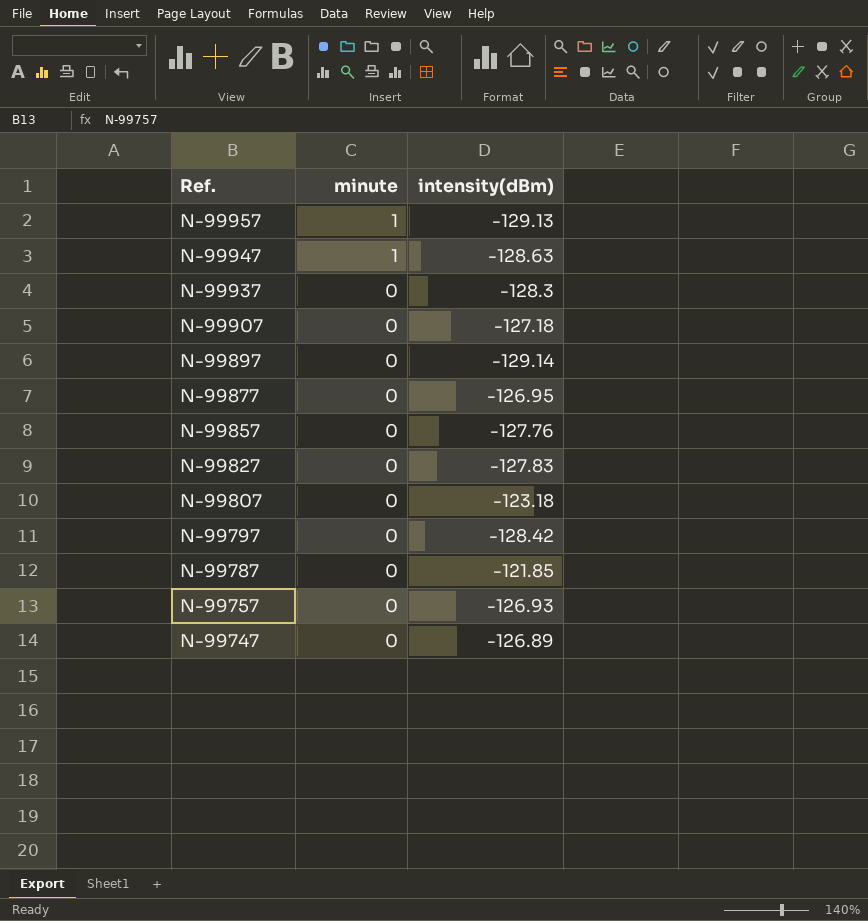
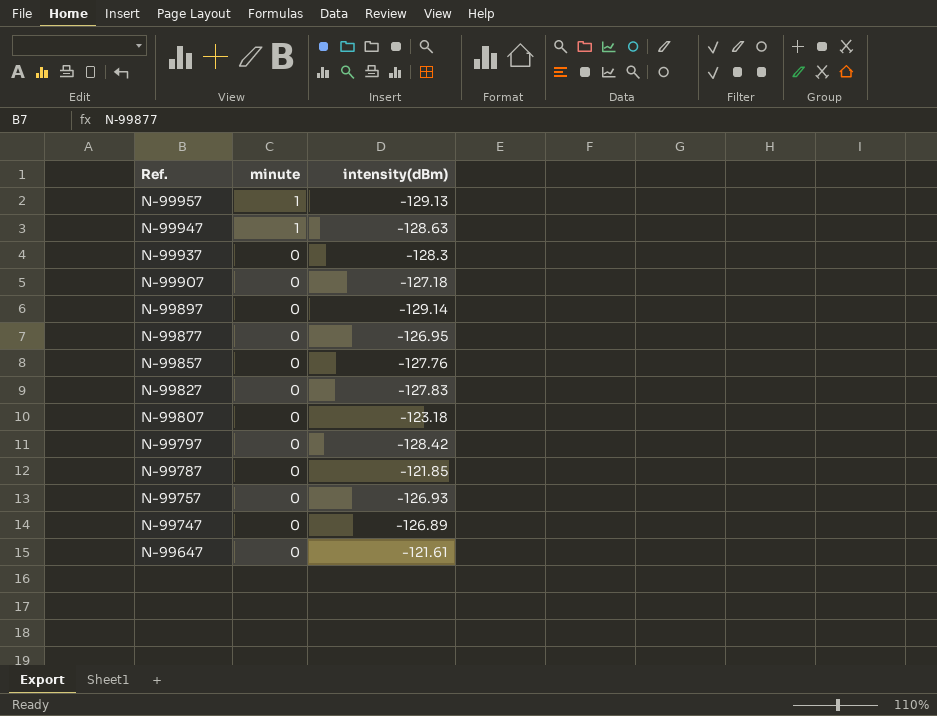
row N-99647: none -> 0 | -121.61

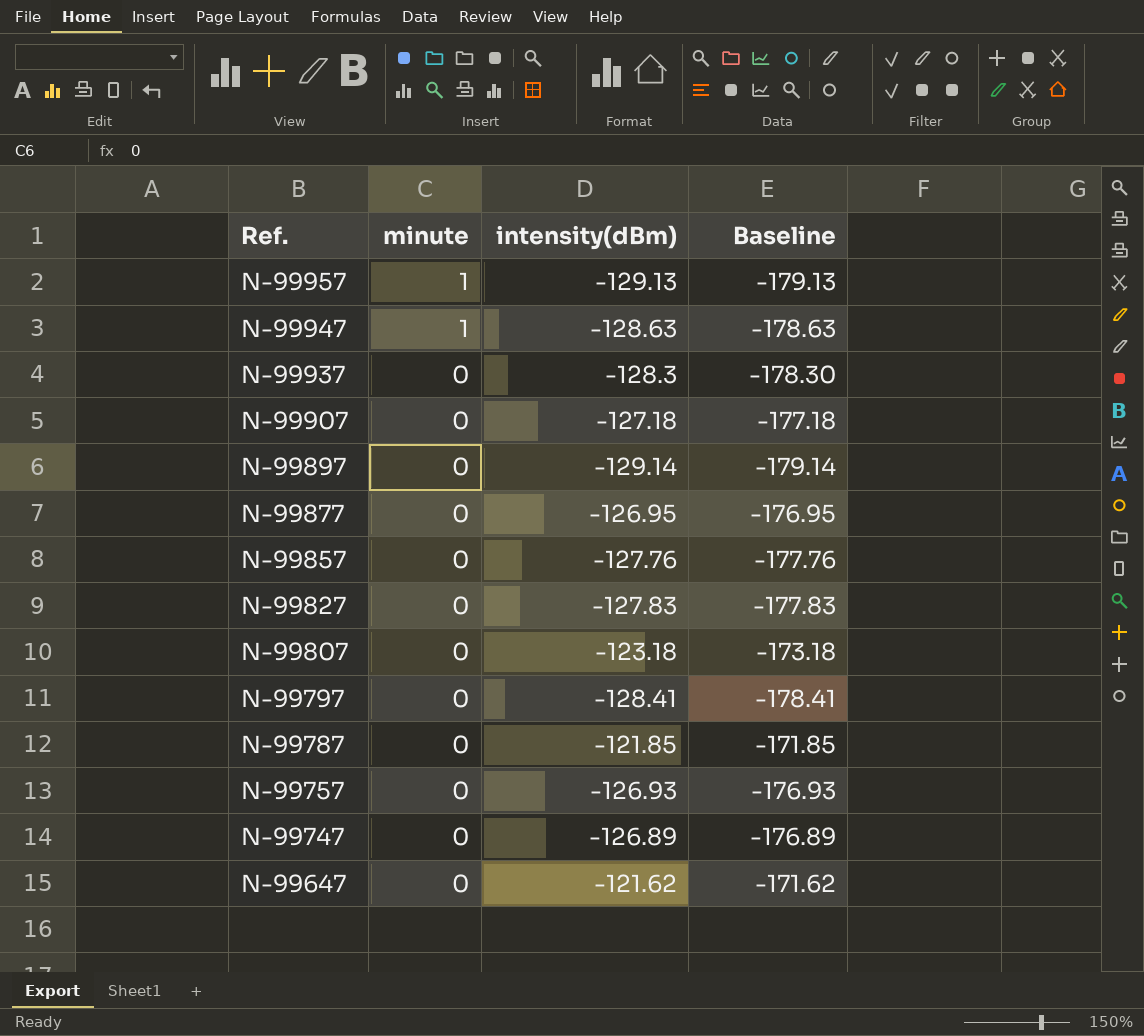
column Baseline | formula: none -> [intensity(dBm)] - 50
N-99797 | intensity(dBm): -128.42 -> -128.41
N-99647 | intensity(dBm): -121.61 -> -121.62

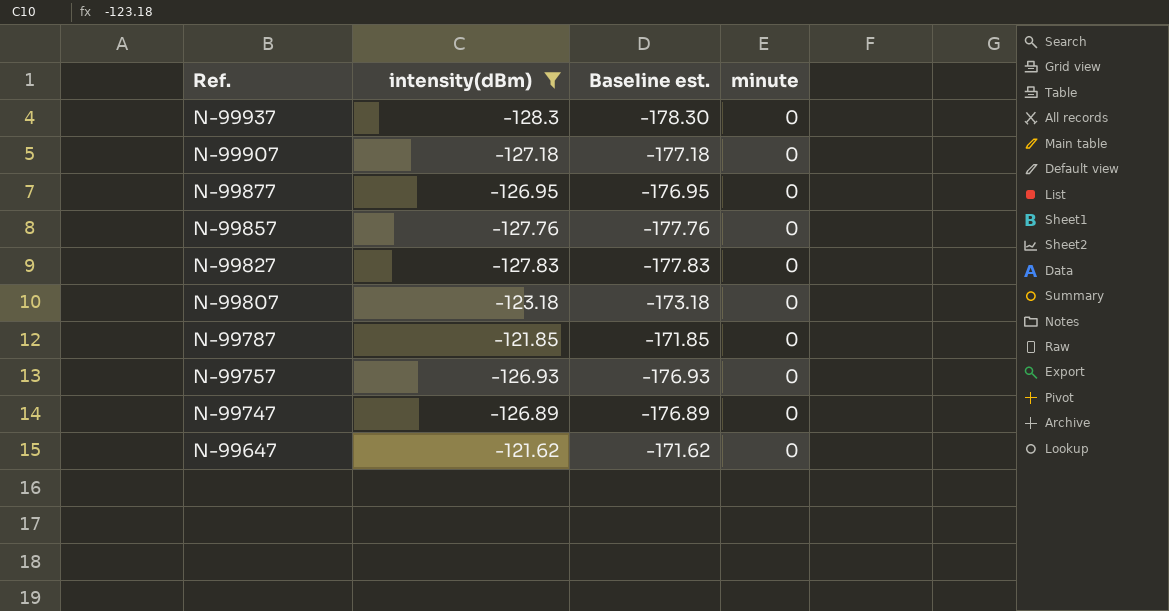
filter: none -> intensity(dBm) >= -128.3
column name: Baseline -> Baseline est.
column minute | position: 2 -> 4

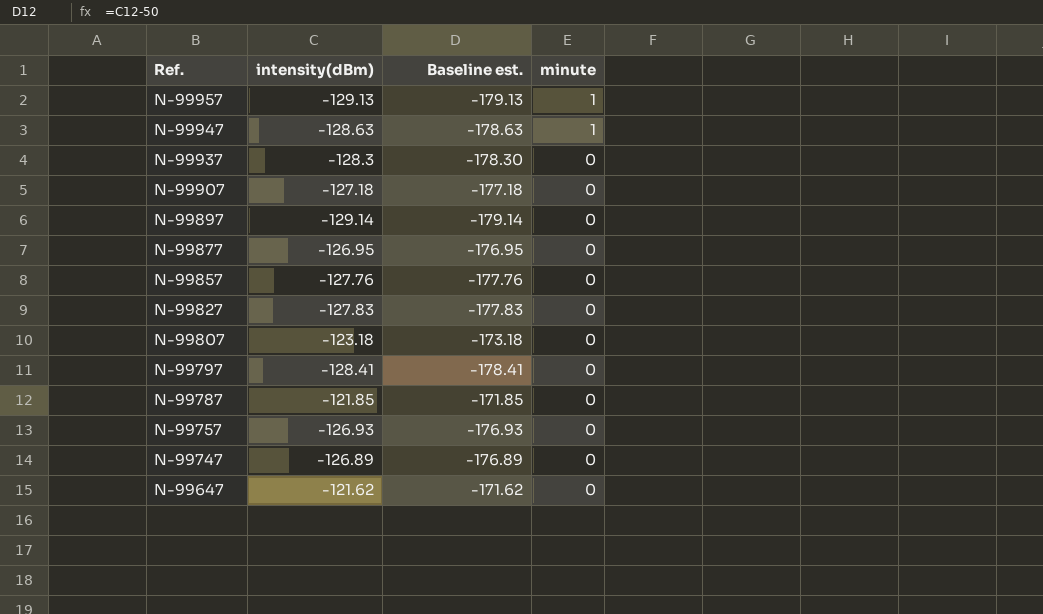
filter: intensity(dBm) >= -128.3 -> none

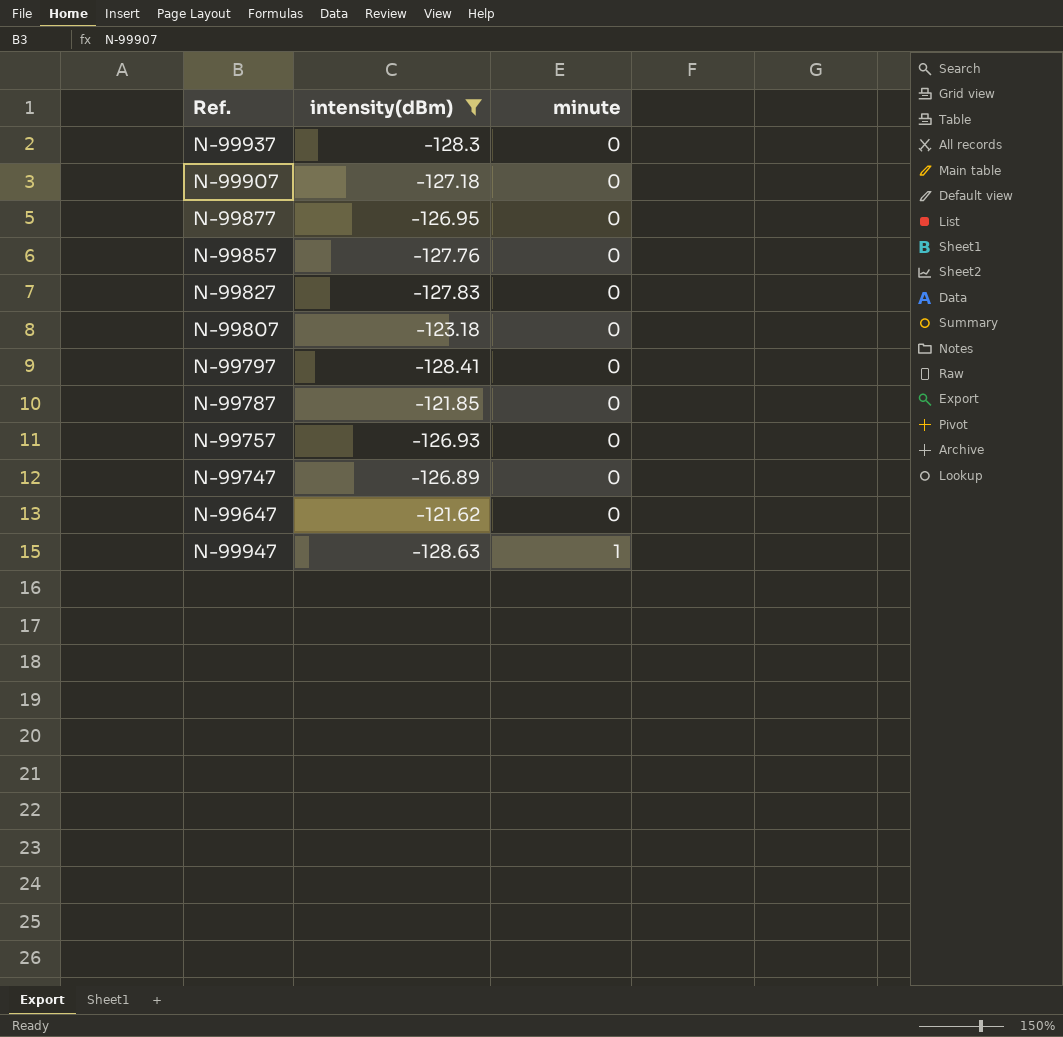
filter: none -> intensity(dBm) >= -128.63
row order: Ref. descending -> minute ascending
column Baseline est. | formula: [intensity(dBm)] - 50 -> none

